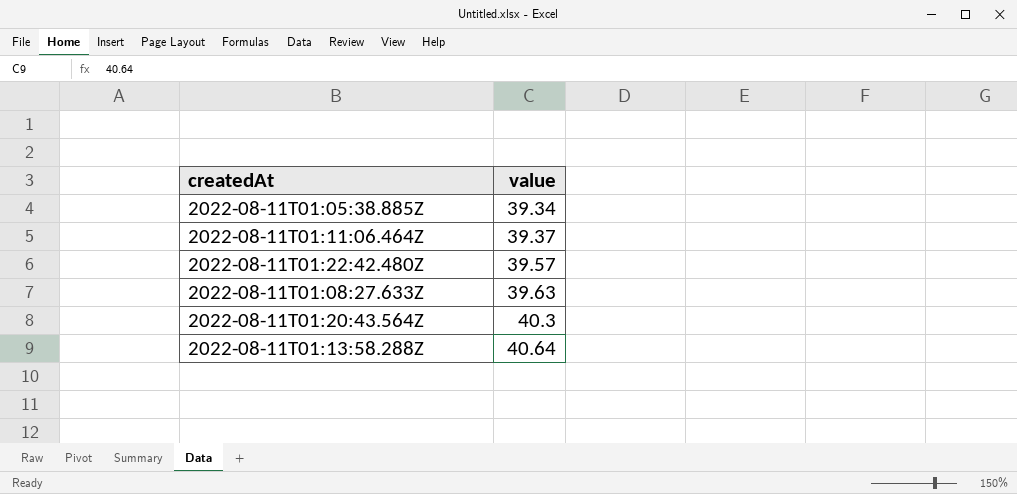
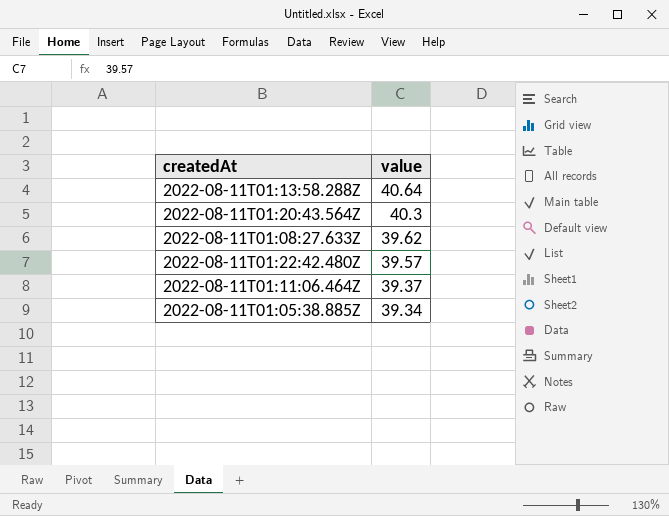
row order: value ascending -> value descending
2022-08-11T01:08:27.633Z | value: 39.63 -> 39.62

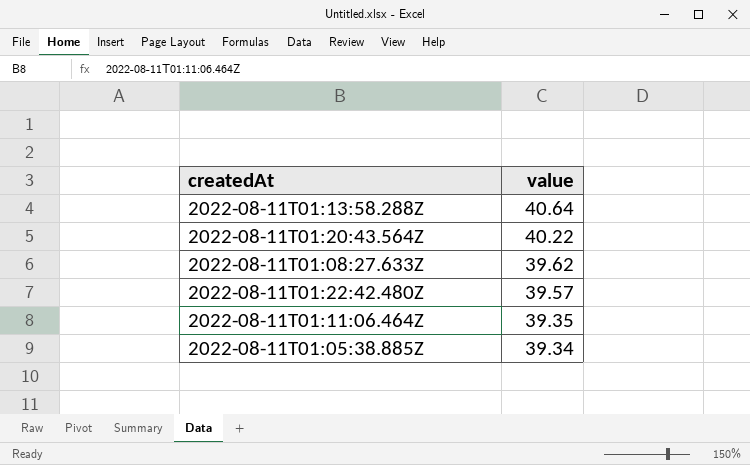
2022-08-11T01:20:43.564Z | value: 40.3 -> 40.22
2022-08-11T01:11:06.464Z | value: 39.37 -> 39.35

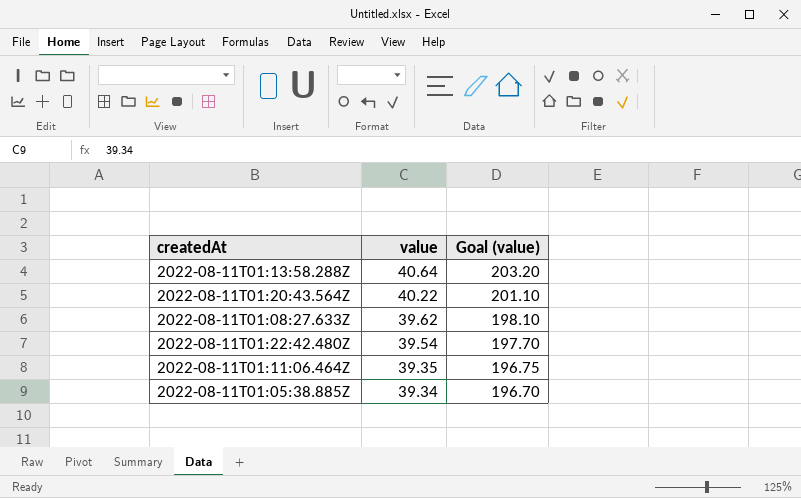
column Goal (value) | formula: none -> [value] * 5
2022-08-11T01:22:42.480Z | value: 39.57 -> 39.54

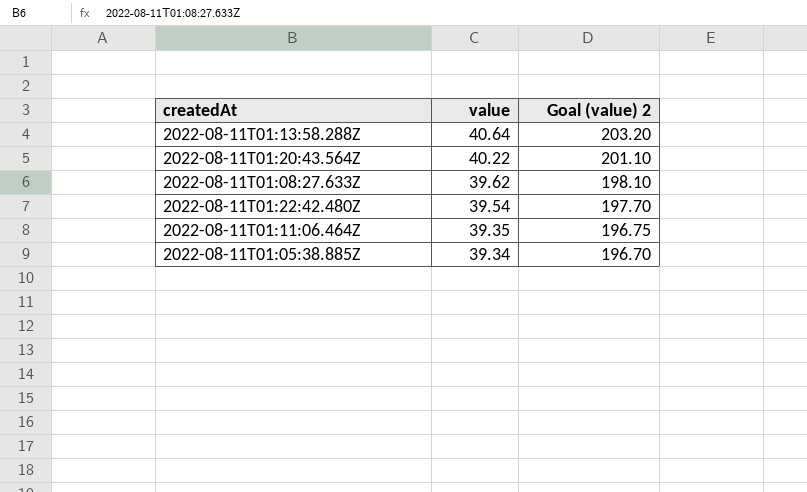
column name: Goal (value) -> Goal (value) 2

